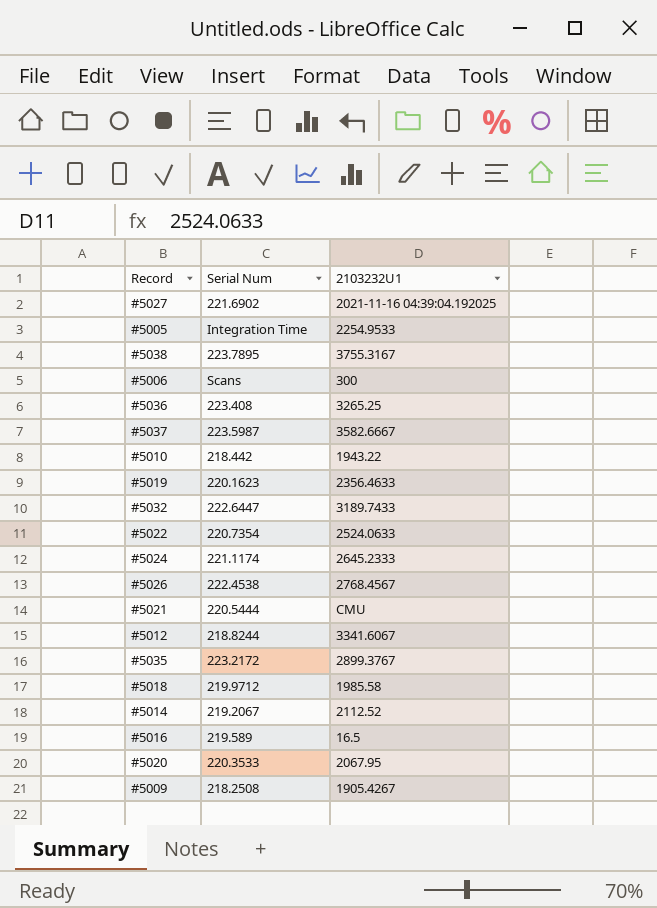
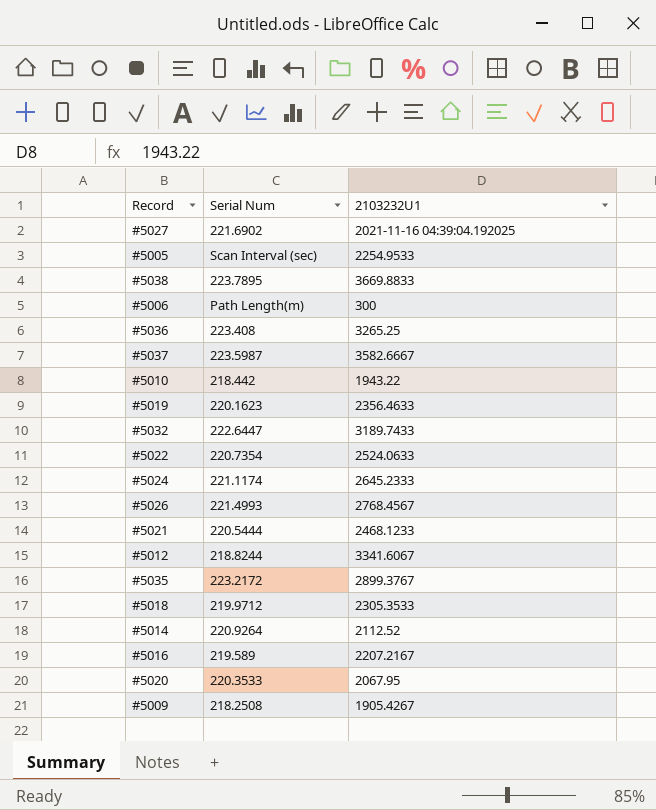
#5005 | Serial Num: Integration Time -> Scan Interval (sec)
#5038 | 2103232U1: 3755.3167 -> 3669.8833
#5006 | Serial Num: Scans -> Path Length(m)
#5026 | Serial Num: 222.4538 -> 221.4993
#5021 | 2103232U1: CMU -> 2468.1233
#5018 | 2103232U1: 1985.58 -> 2305.3533
#5014 | Serial Num: 219.2067 -> 220.9264
#5016 | 2103232U1: 16.5 -> 2207.2167

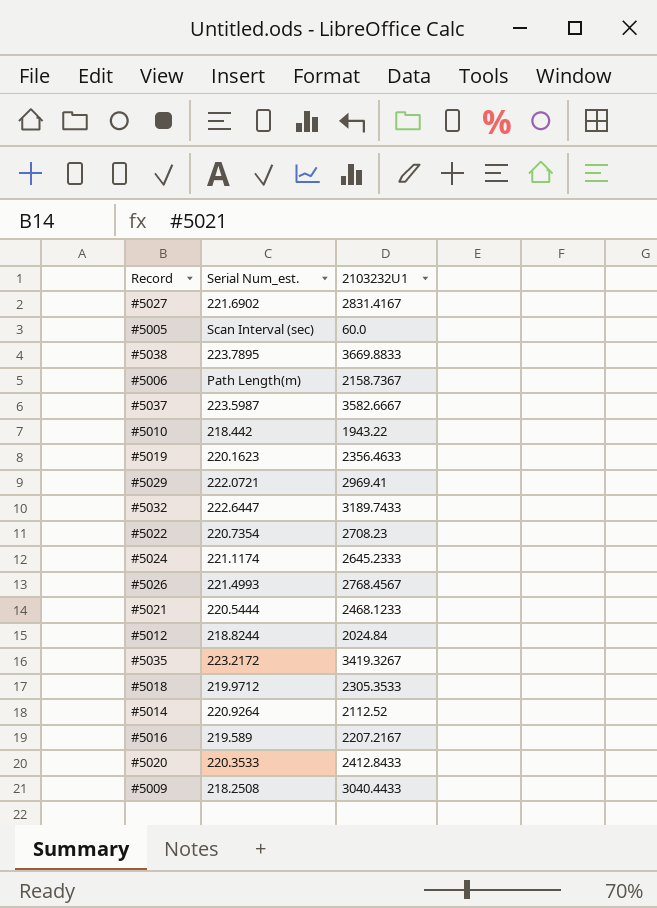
column name: Serial Num -> Serial Num_est.
row #5036: 223.408 | 3265.25 -> none
#5027 | 2103232U1: 2021-11-16 04:39:04.192025 -> 2831.4167
#5005 | 2103232U1: 2254.9533 -> 60.0
#5006 | 2103232U1: 300 -> 2158.7367
row #5029: none -> 222.0721 | 2969.41
#5022 | 2103232U1: 2524.0633 -> 2708.23
#5012 | 2103232U1: 3341.6067 -> 2024.84
#5035 | 2103232U1: 2899.3767 -> 3419.3267
#5020 | 2103232U1: 2067.95 -> 2412.8433
#5009 | 2103232U1: 1905.4267 -> 3040.4433

